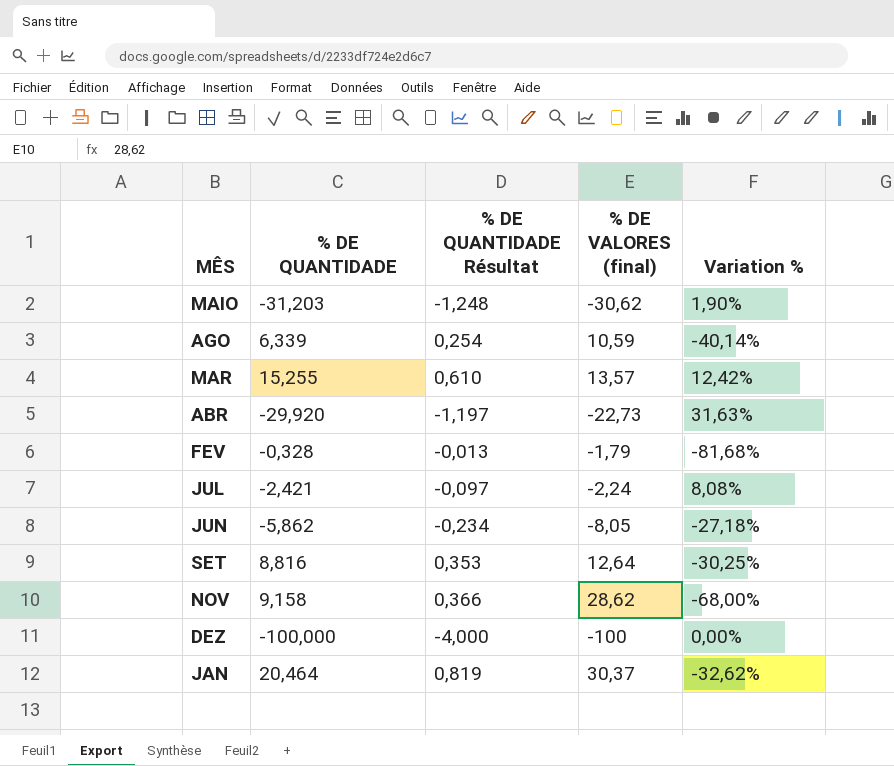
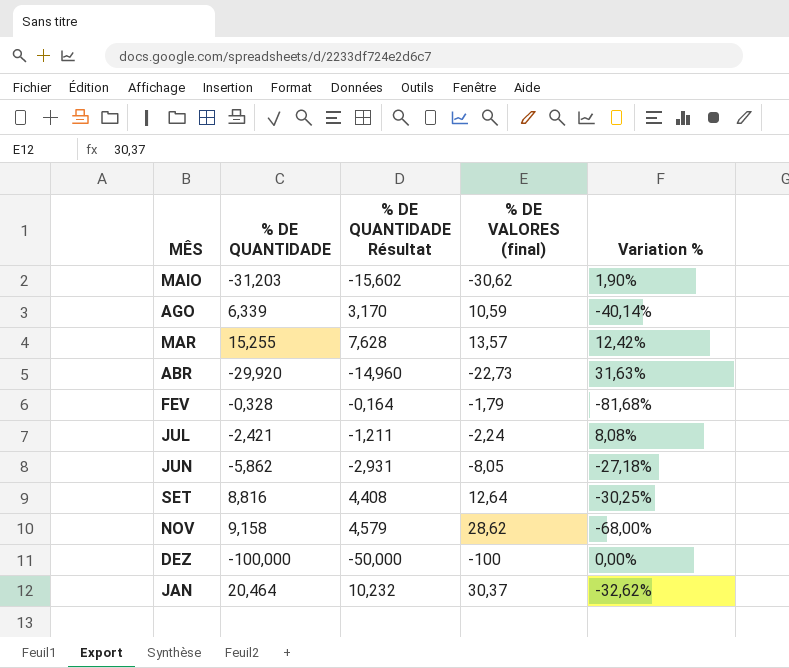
column % DE QUANTIDADE Résultat | formula: [% DE QUANTIDADE] * 0,04 -> [% DE QUANTIDADE] * 0,5

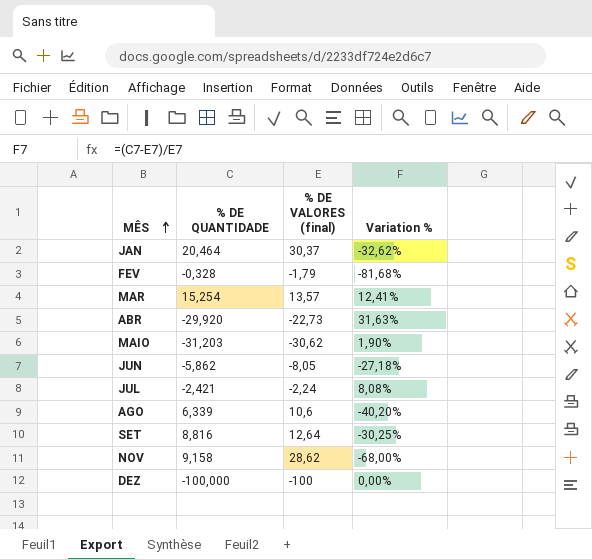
row order: none -> MÊS ascending
column % DE QUANTIDADE Résultat | formula: [% DE QUANTIDADE] * 0,5 -> none
MAR | % DE QUANTIDADE: 15,255 -> 15,254
MAR | Variation %: 12,42% -> 12,41%
AGO | % DE VALORES (final): 10,59 -> 10,6
AGO | Variation %: -40,14% -> -40,20%

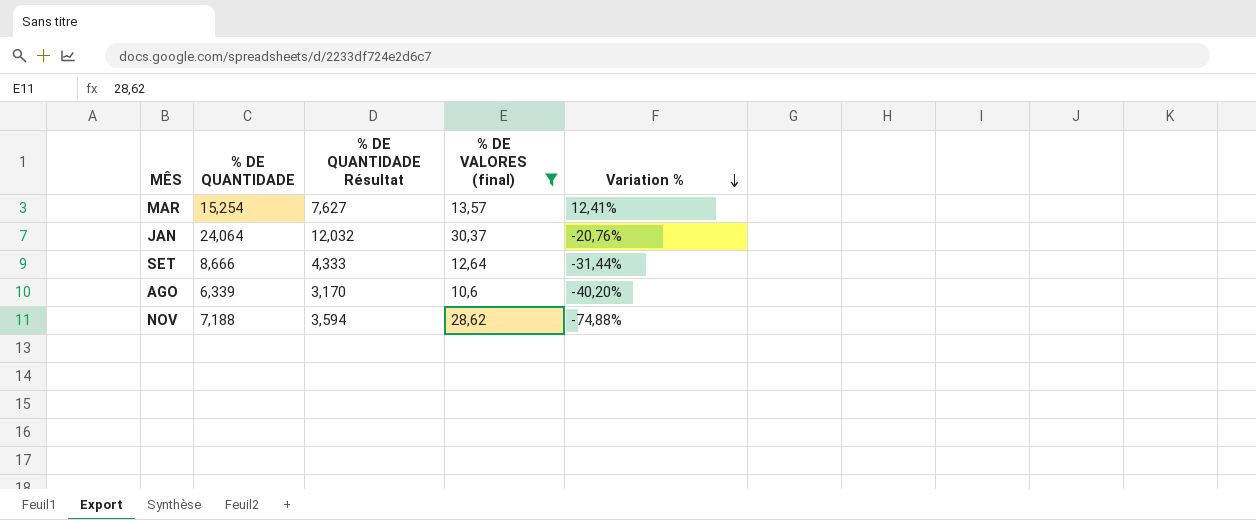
filter: none -> % DE VALORES (final) >= 10,6
row order: MÊS ascending -> Variation % descending
column % DE QUANTIDADE Résultat | formula: none -> [% DE QUANTIDADE] * 0,5
JAN | % DE QUANTIDADE: 20,464 -> 24,064
JAN | Variation %: -32,62% -> -20,76%
SET | % DE QUANTIDADE: 8,816 -> 8,666
SET | Variation %: -30,25% -> -31,44%
NOV | % DE QUANTIDADE: 9,158 -> 7,188
NOV | Variation %: -68,00% -> -74,88%

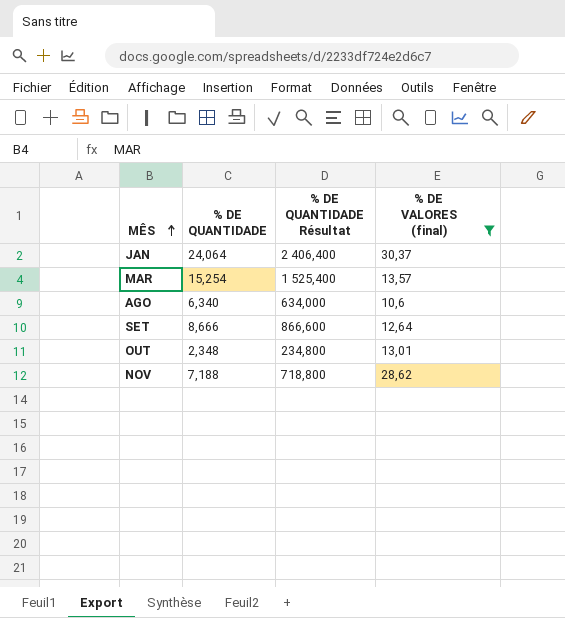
row order: Variation % descending -> MÊS ascending
column Variation % | formula: ([% DE QUANTIDADE] - [% DE VALORES (final)]) / [% DE VALORES (final)] -> none
column % DE QUANTIDADE Résultat | formula: [% DE QUANTIDADE] * 0,5 -> [% DE QUANTIDADE] * 100
AGO | % DE QUANTIDADE: 6,339 -> 6,340
row OUT: none -> 2,348 | 234,800 | 13,01

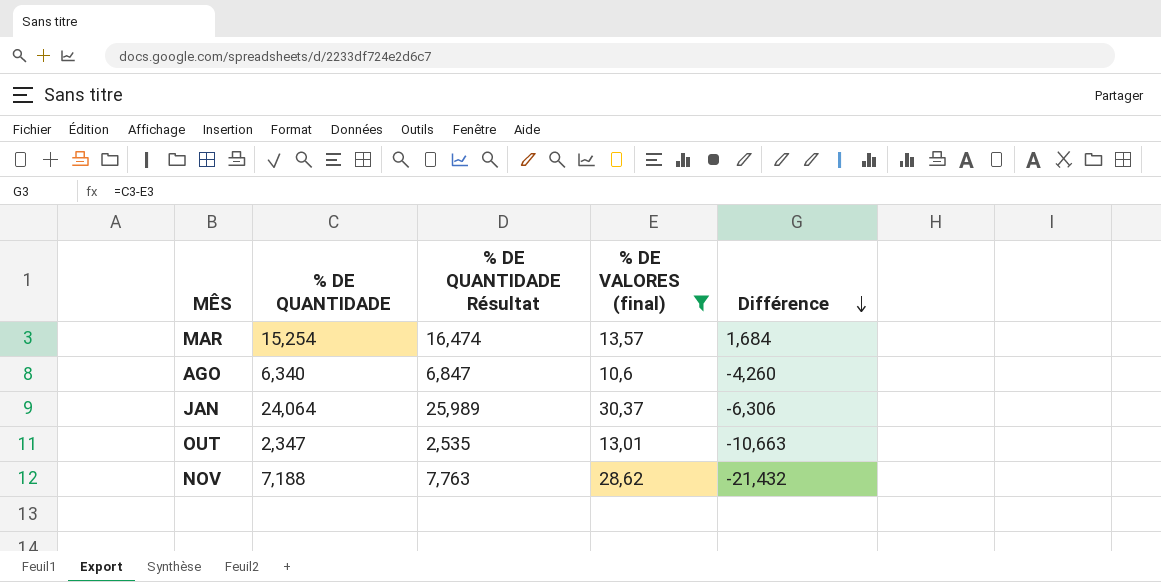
row order: MÊS ascending -> Différence descending
column % DE QUANTIDADE Résultat | formula: [% DE QUANTIDADE] * 100 -> [% DE QUANTIDADE] * 1,08
column Différence | formula: none -> [% DE QUANTIDADE] - [% DE VALORES (final)]
row SET: 8,666 | 866,600 | 12,64 -> none
OUT | % DE QUANTIDADE: 2,348 -> 2,347

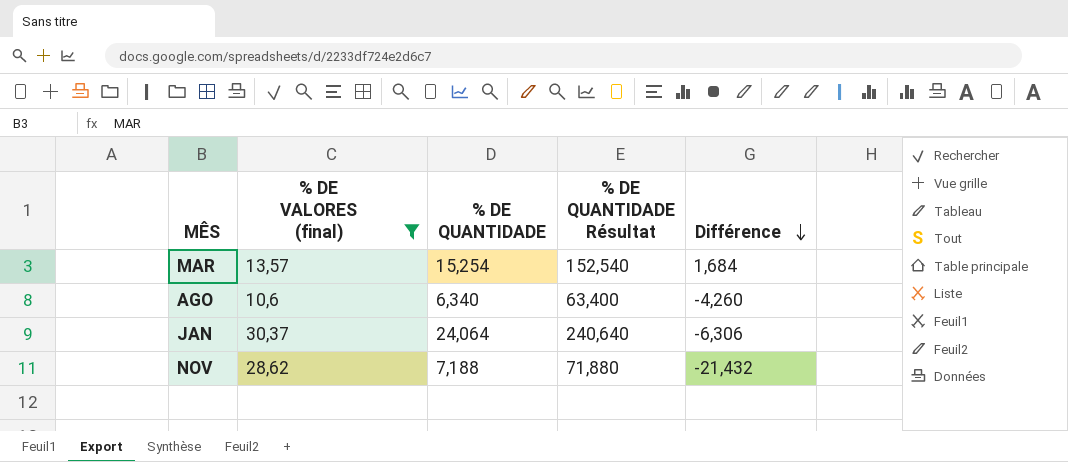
column % DE VALORES (final) | position: 4 -> 2
column % DE QUANTIDADE Résultat | formula: [% DE QUANTIDADE] * 1,08 -> [% DE QUANTIDADE] * 10
row OUT: 2,347 | 2,535 | 13,01 | -10,663 -> none

